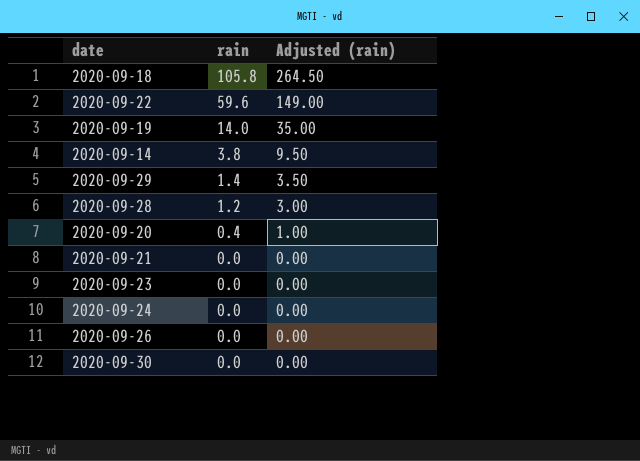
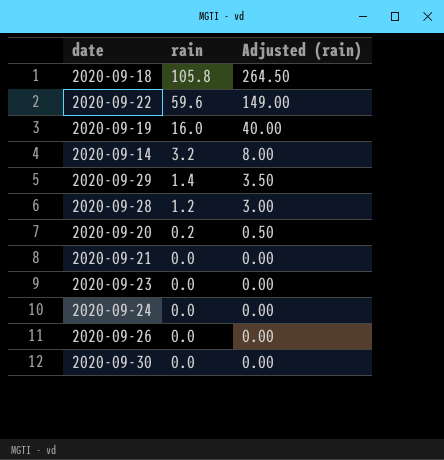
2020-09-19 | rain: 14.0 -> 16.0
2020-09-19 | Adjusted (rain): 35.00 -> 40.00
2020-09-14 | rain: 3.8 -> 3.2
2020-09-14 | Adjusted (rain): 9.50 -> 8.00
2020-09-20 | rain: 0.4 -> 0.2
2020-09-20 | Adjusted (rain): 1.00 -> 0.50

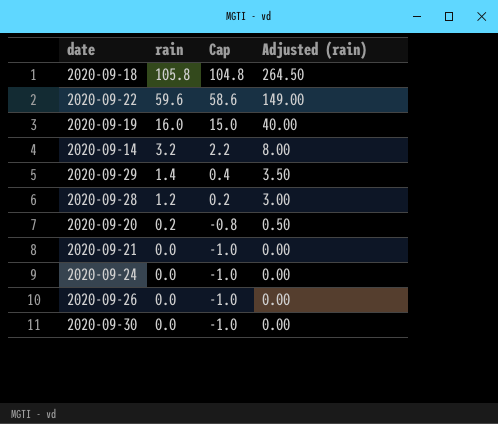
column Cap | formula: none -> [rain] - 1
row 2020-09-23: 0.0 | 0.00 -> none

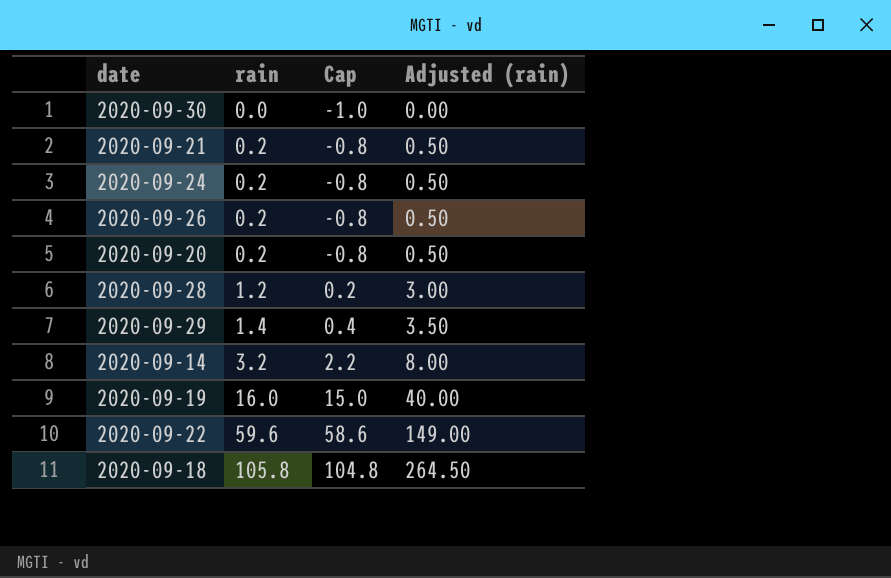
row order: rain descending -> rain ascending
2020-09-21 | rain: 0.0 -> 0.2
2020-09-21 | Cap: -1.0 -> -0.8
2020-09-21 | Adjusted (rain): 0.00 -> 0.50
2020-09-24 | rain: 0.0 -> 0.2
2020-09-24 | Cap: -1.0 -> -0.8
2020-09-24 | Adjusted (rain): 0.00 -> 0.50
2020-09-26 | rain: 0.0 -> 0.2
2020-09-26 | Cap: -1.0 -> -0.8
2020-09-26 | Adjusted (rain): 0.00 -> 0.50

